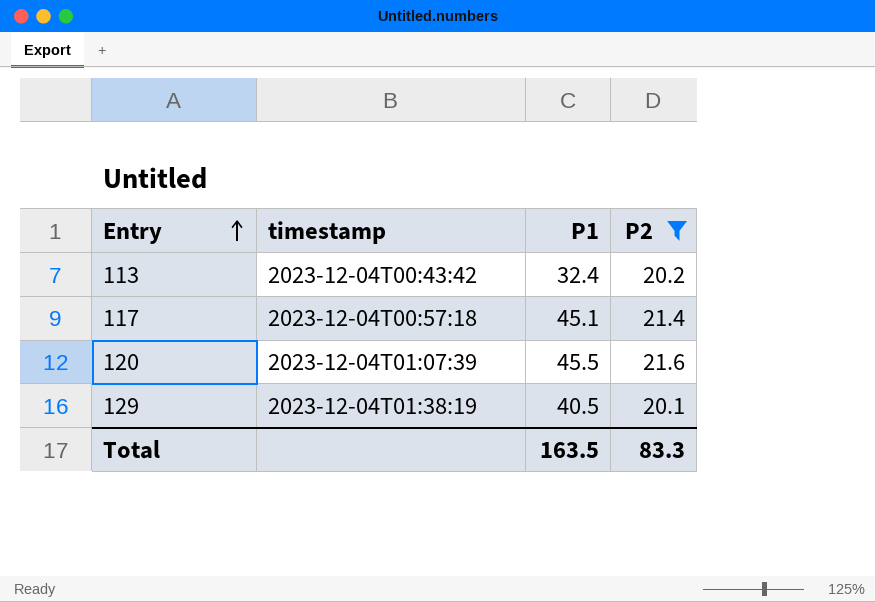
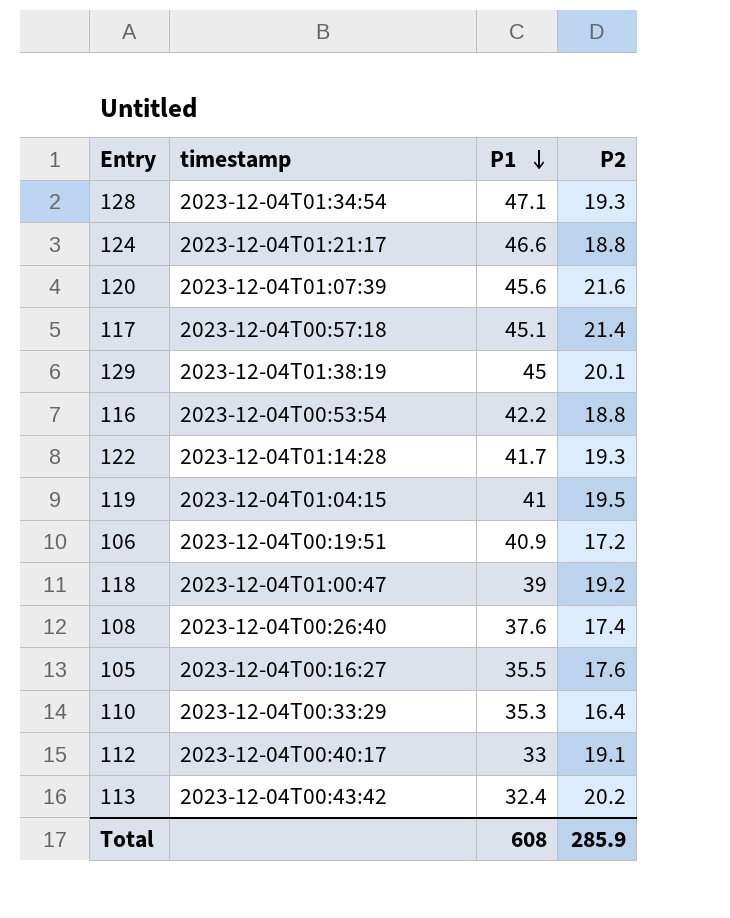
filter: P2 >= 20.1 -> none
row order: Entry ascending -> P1 descending
120 | P1: 45.5 -> 45.6
129 | P1: 40.5 -> 45
Total | P1: 163.5 -> 608
Total | P2: 83.3 -> 285.9

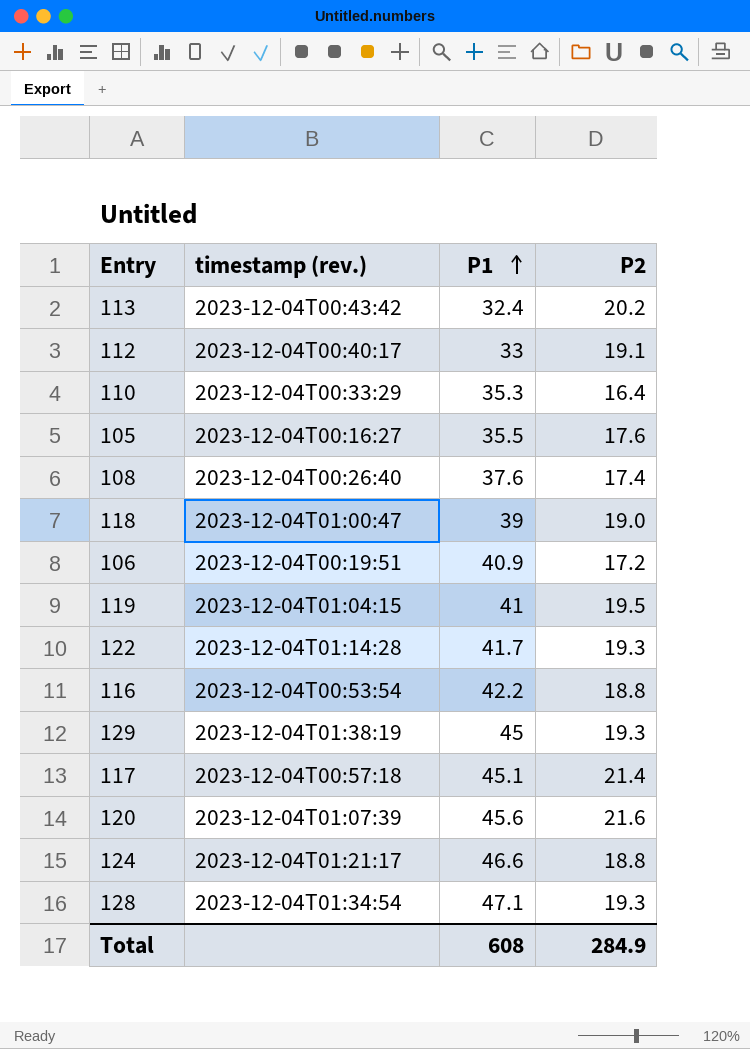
row order: P1 descending -> P1 ascending
column name: timestamp -> timestamp (rev.)
118 | P2: 19.2 -> 19.0
129 | P2: 20.1 -> 19.3
Total | P2: 285.9 -> 284.9

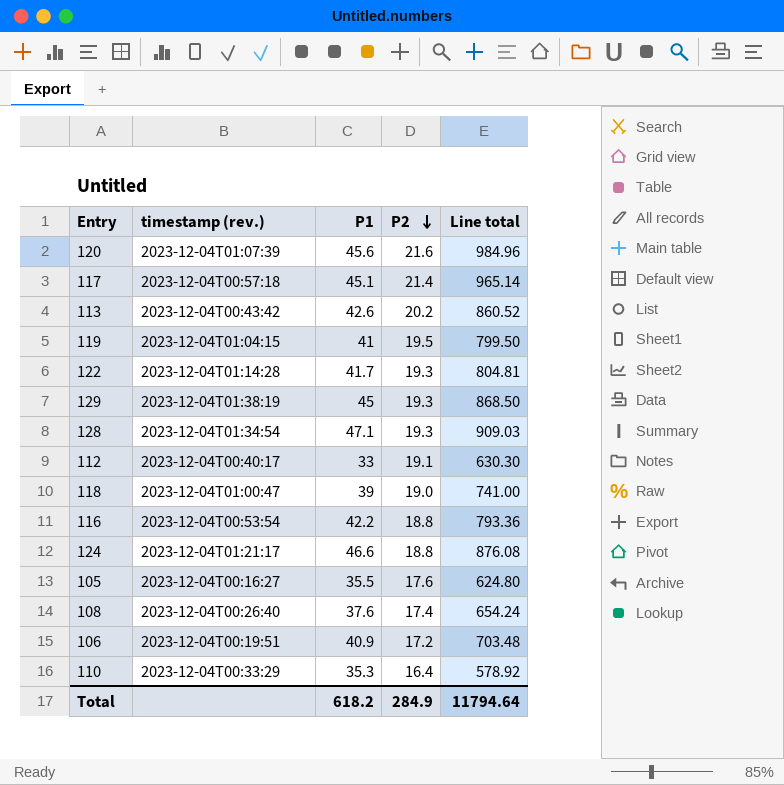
row order: P1 ascending -> P2 descending
column Line total | formula: none -> [P1] * [P2]
113 | P1: 32.4 -> 42.6
Total | P1: 608 -> 618.2

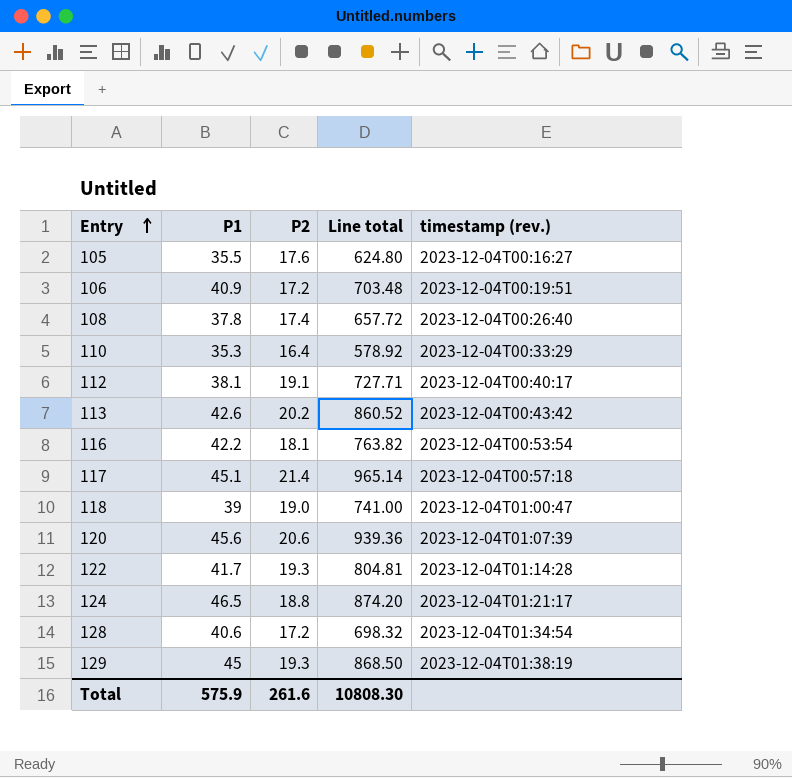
row order: P2 descending -> Entry ascending
column timestamp (rev.) | position: 2 -> 5
row 119: 2023-12-04T01:04:15 | 41 | 19.5 | 799.50 -> none
108 | P1: 37.6 -> 37.8
108 | Line total: 654.24 -> 657.72
112 | P1: 33 -> 38.1
112 | Line total: 630.30 -> 727.71
116 | P2: 18.8 -> 18.1
116 | Line total: 793.36 -> 763.82
120 | P2: 21.6 -> 20.6
120 | Line total: 984.96 -> 939.36
124 | P1: 46.6 -> 46.5
124 | Line total: 876.08 -> 874.20
128 | P1: 47.1 -> 40.6
128 | P2: 19.3 -> 17.2
128 | Line total: 909.03 -> 698.32
Total | P1: 618.2 -> 575.9
Total | P2: 284.9 -> 261.6
Total | Line total: 11794.64 -> 10808.30

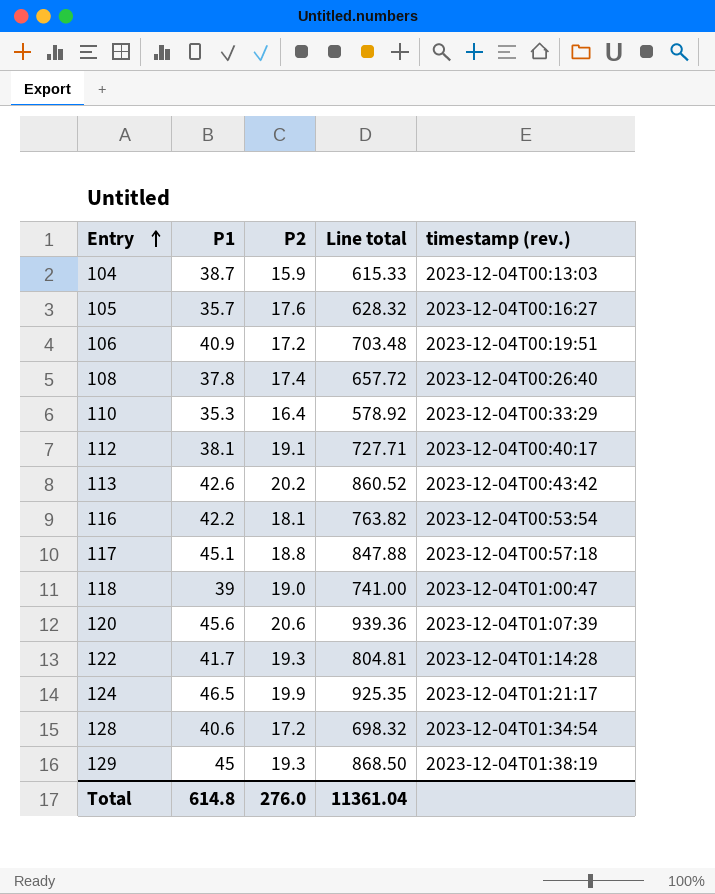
row 104: none -> 38.7 | 15.9 | 615.33 | 2023-12-04T00:13:03
105 | P1: 35.5 -> 35.7
105 | Line total: 624.80 -> 628.32
117 | P2: 21.4 -> 18.8
117 | Line total: 965.14 -> 847.88
124 | P2: 18.8 -> 19.9
124 | Line total: 874.20 -> 925.35
Total | P1: 575.9 -> 614.8
Total | P2: 261.6 -> 276.0
Total | Line total: 10808.30 -> 11361.04

